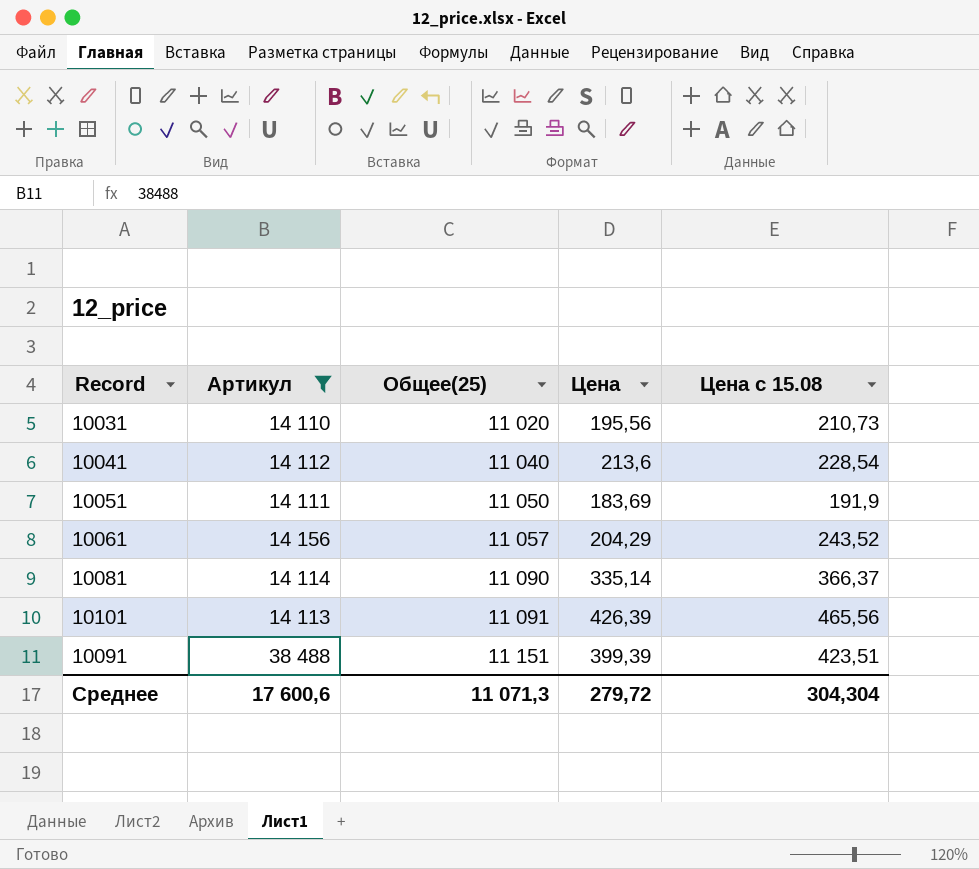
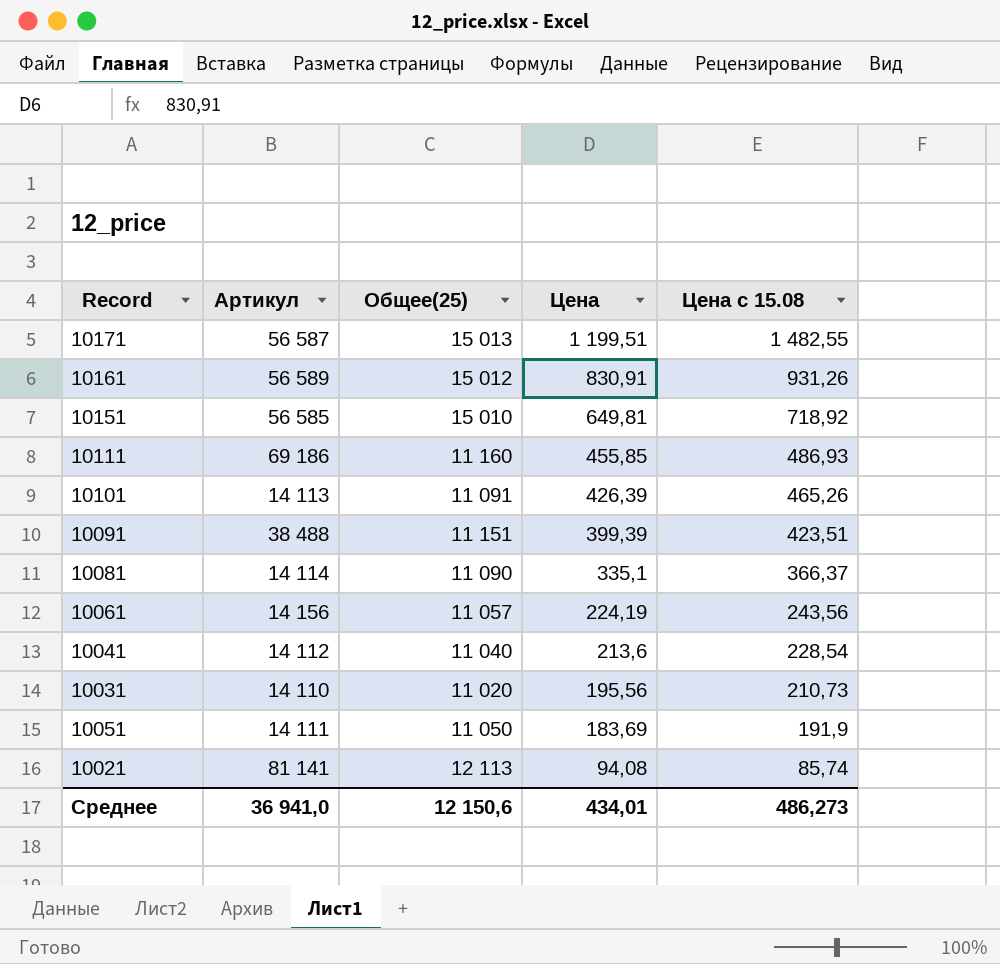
filter: Артикул <= 38 488 -> none
row order: Общее(25) ascending -> Цена descending
10101 | Цена с 15.08: 465,56 -> 465,26
10081 | Цена: 335,14 -> 335,1
10061 | Цена: 204,29 -> 224,19
10061 | Цена с 15.08: 243,52 -> 243,56
Среднее | Артикул: 17 600,6 -> 36 941,0
Среднее | Общее(25): 11 071,3 -> 12 150,6
Среднее | Цена: 279,72 -> 434,01
Среднее | Цена с 15.08: 304,304 -> 486,273

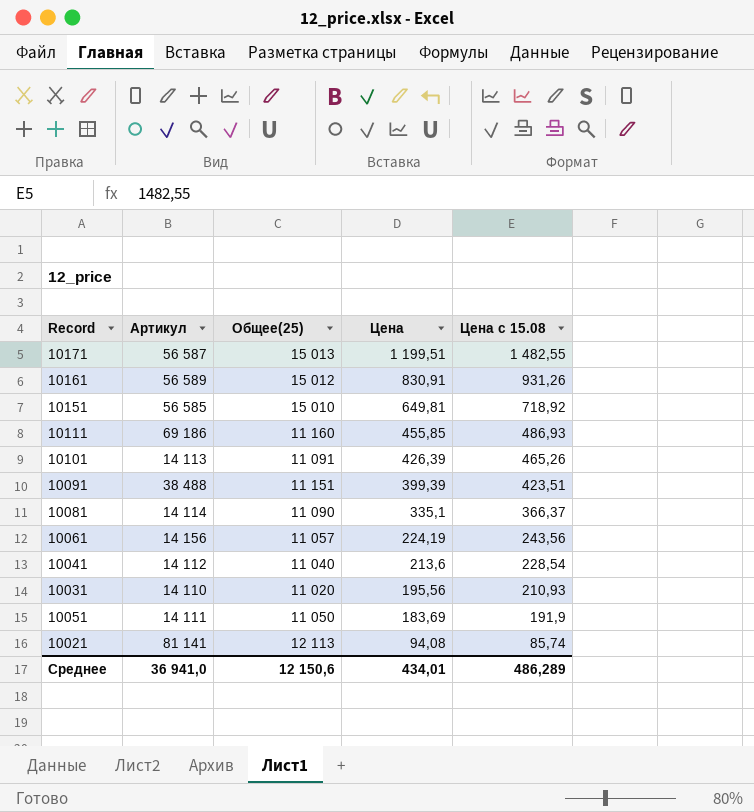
10031 | Цена с 15.08: 210,73 -> 210,93
Среднее | Цена с 15.08: 486,273 -> 486,289

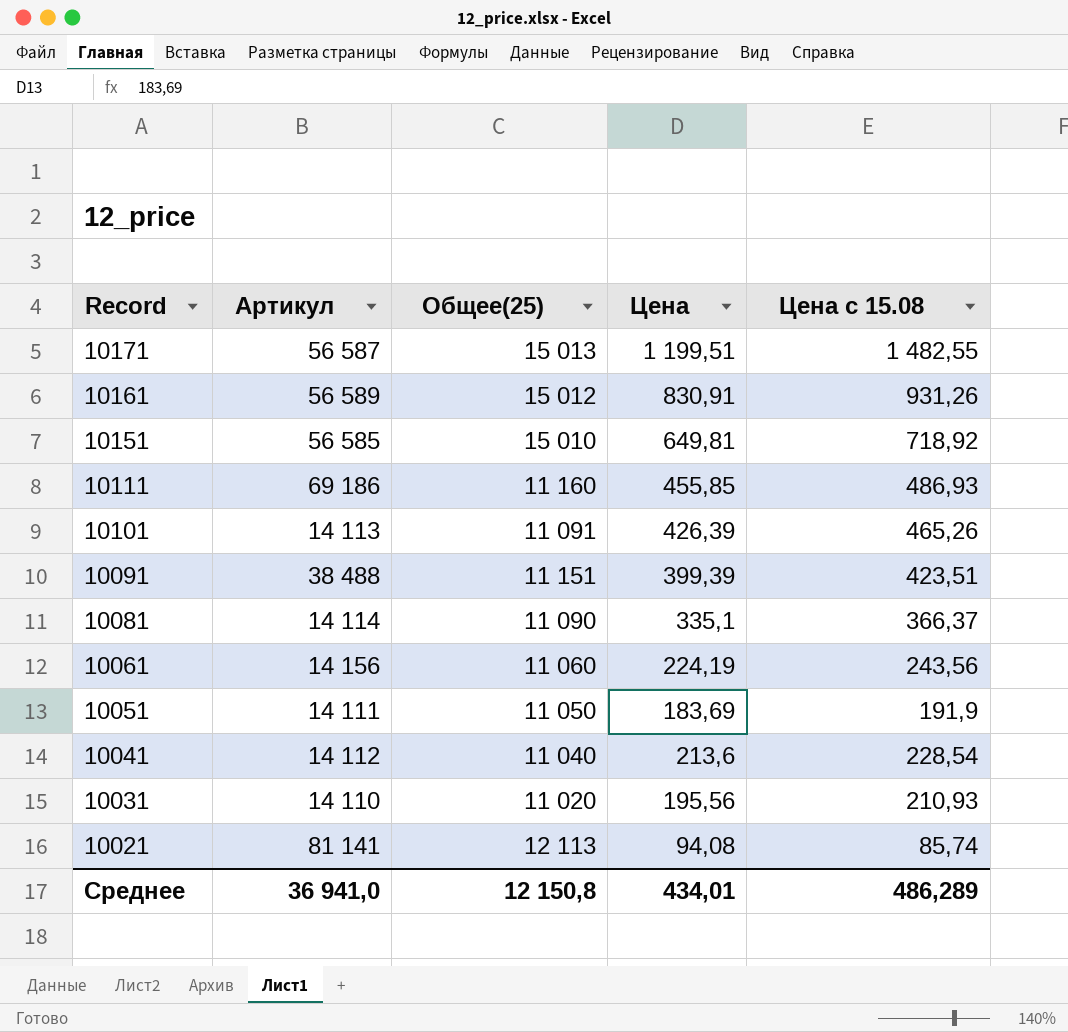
row order: Цена descending -> Record descending
10061 | Общее(25): 11 057 -> 11 060
Среднее | Общее(25): 12 150,6 -> 12 150,8

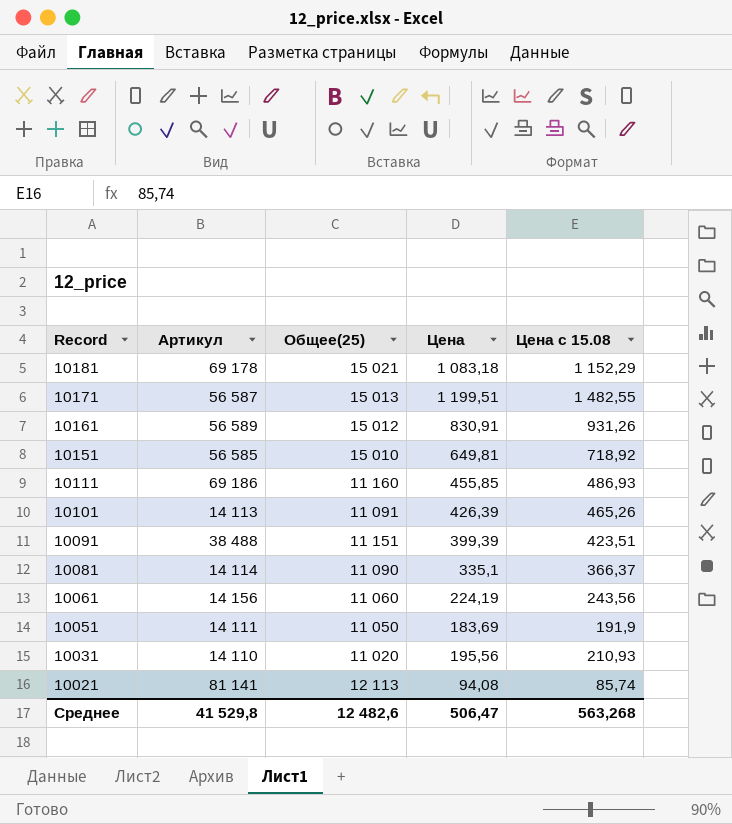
row 10041: 14 112 | 11 040 | 213,6 | 228,54 -> none
row 10181: none -> 69 178 | 15 021 | 1 083,18 | 1 152,29
Среднее | Артикул: 36 941,0 -> 41 529,8
Среднее | Общее(25): 12 150,8 -> 12 482,6
Среднее | Цена: 434,01 -> 506,47
Среднее | Цена с 15.08: 486,289 -> 563,268

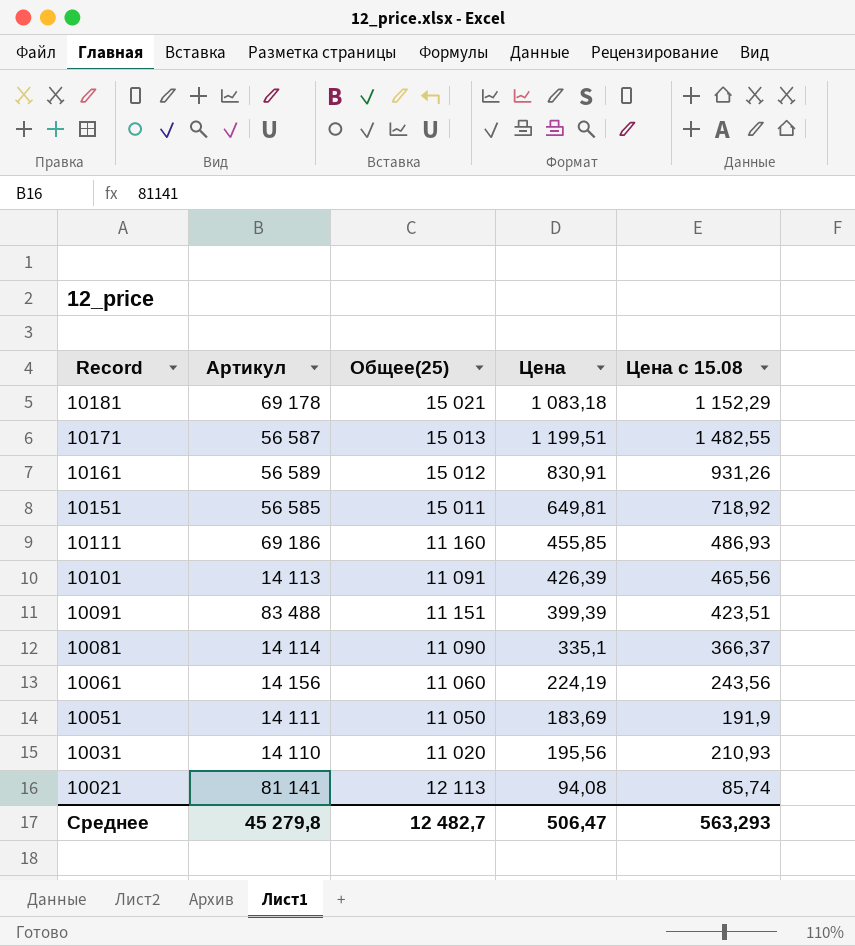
10151 | Общее(25): 15 010 -> 15 011
10101 | Цена с 15.08: 465,26 -> 465,56
10091 | Артикул: 38 488 -> 83 488
Среднее | Артикул: 41 529,8 -> 45 279,8
Среднее | Общее(25): 12 482,6 -> 12 482,7
Среднее | Цена с 15.08: 563,268 -> 563,293

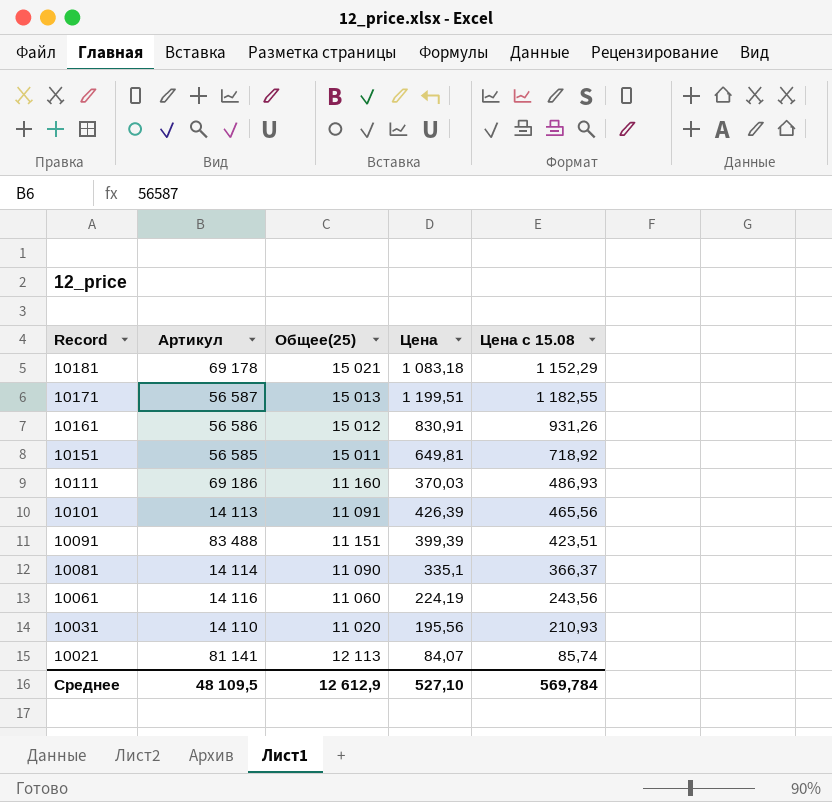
row 10051: 14 111 | 11 050 | 183,69 | 191,9 -> none
10171 | Цена с 15.08: 1 482,55 -> 1 182,55
10161 | Артикул: 56 589 -> 56 586
10111 | Цена: 455,85 -> 370,03
10061 | Артикул: 14 156 -> 14 116
10021 | Цена: 94,08 -> 84,07
Среднее | Артикул: 45 279,8 -> 48 109,5
Среднее | Общее(25): 12 482,7 -> 12 612,9
Среднее | Цена: 506,47 -> 527,10
Среднее | Цена с 15.08: 563,293 -> 569,784

